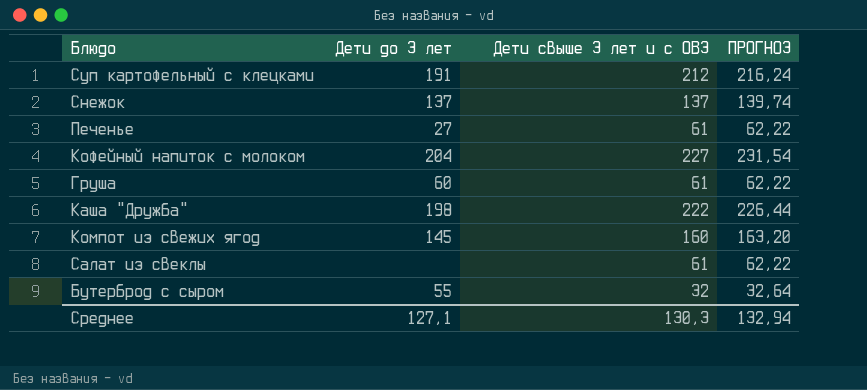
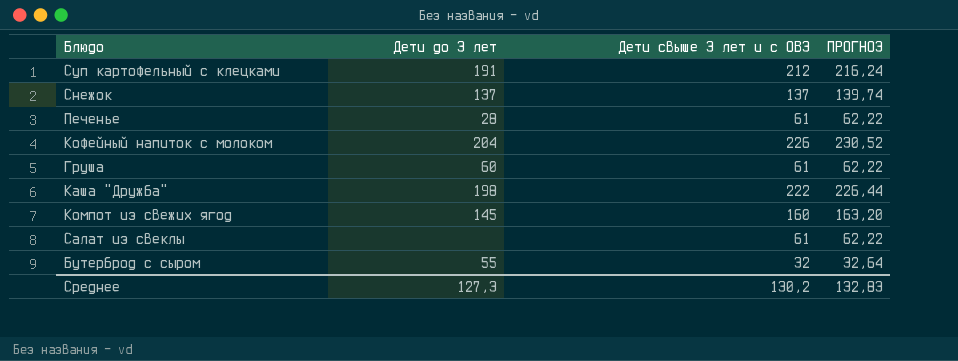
Печенье | Дети до 3 лет: 27 -> 28
Кофейный напиток с молоком | Дети свыше 3 лет и с ОВЗ: 227 -> 226
Кофейный напиток с молоком | ПРОГНОЗ: 231,54 -> 230,52
Среднее | Дети до 3 лет: 127,1 -> 127,3
Среднее | Дети свыше 3 лет и с ОВЗ: 130,3 -> 130,2
Среднее | ПРОГНОЗ: 132,94 -> 132,83

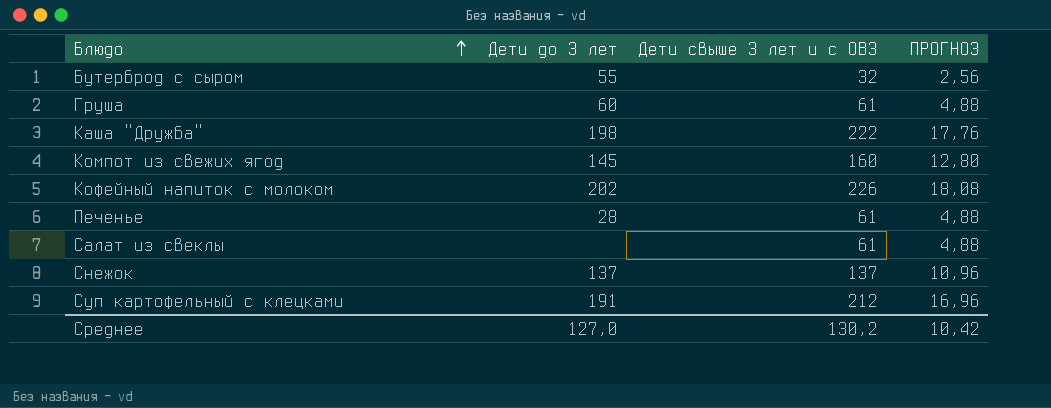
row order: none -> Блюдо ascending
column ПРОГНОЗ | formula: [Дети свыше 3 лет и с ОВЗ] * 1,02 -> [Дети свыше 3 лет и с ОВЗ] * 0,08
Кофейный напиток с молоком | Дети до 3 лет: 204 -> 202
Среднее | Дети до 3 лет: 127,3 -> 127,0
Среднее | ПРОГНОЗ: 132,83 -> 10,42

